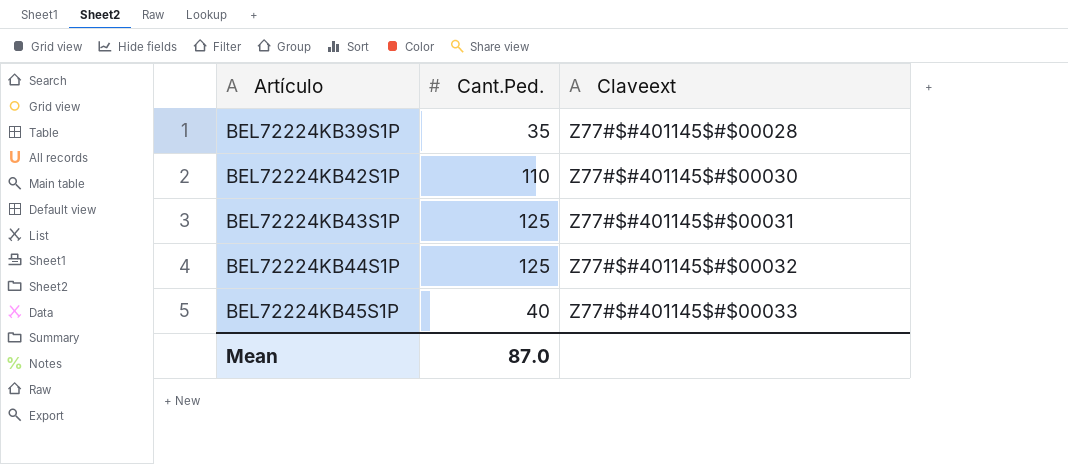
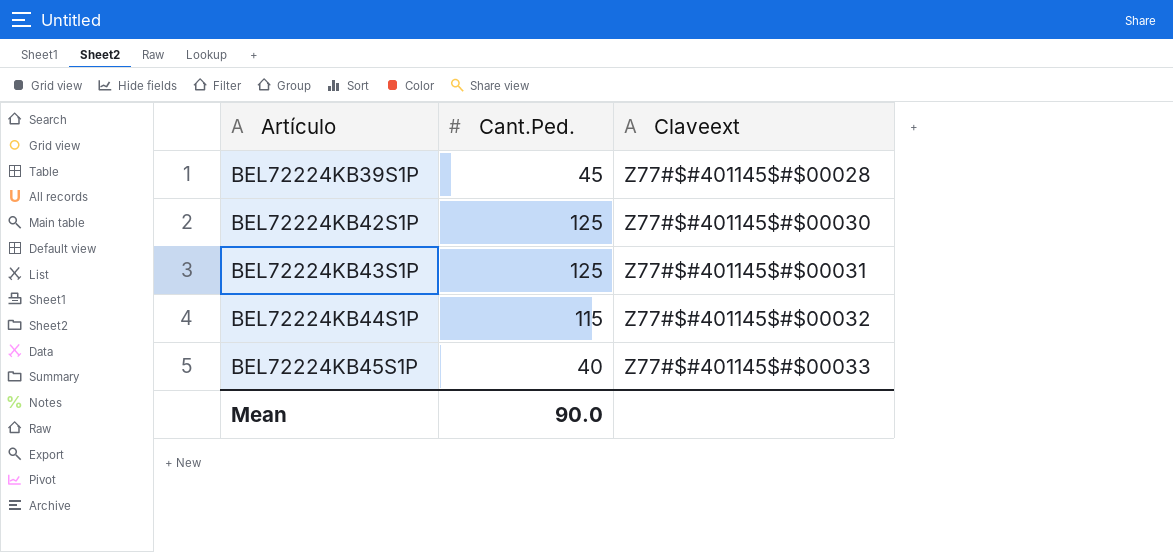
BEL72224KB39S1P | Cant.Ped.: 35 -> 45
BEL72224KB42S1P | Cant.Ped.: 110 -> 125
BEL72224KB44S1P | Cant.Ped.: 125 -> 115
Mean | Cant.Ped.: 87.0 -> 90.0

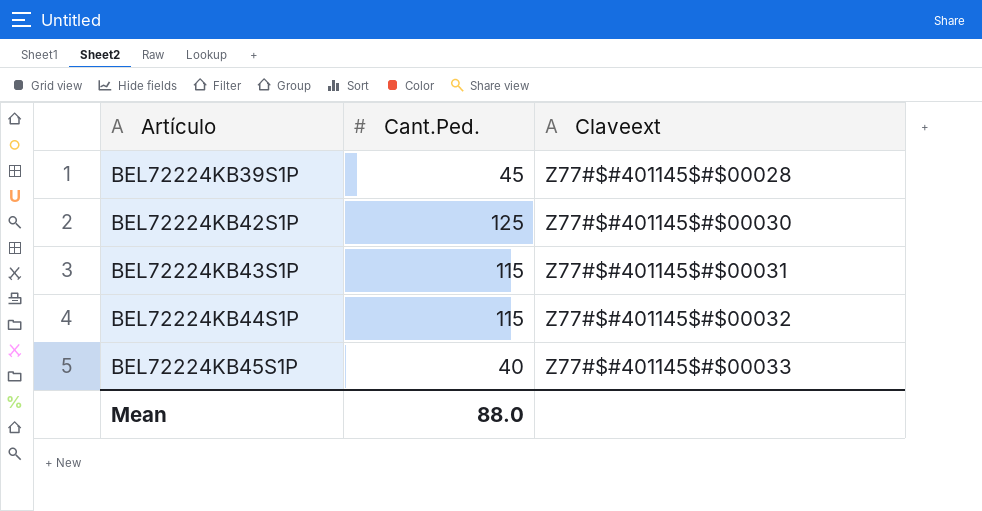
BEL72224KB43S1P | Cant.Ped.: 125 -> 115
Mean | Cant.Ped.: 90.0 -> 88.0

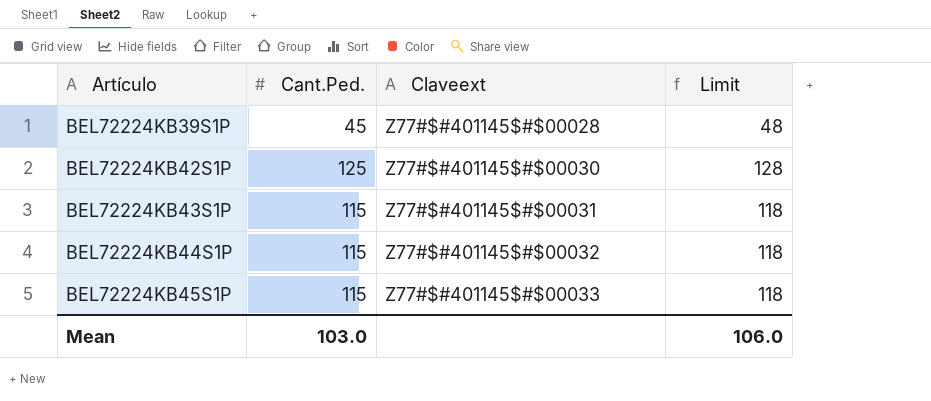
column Limit | formula: none -> [Cant.Ped.] + 3
BEL72224KB45S1P | Cant.Ped.: 40 -> 115
Mean | Cant.Ped.: 88.0 -> 103.0

